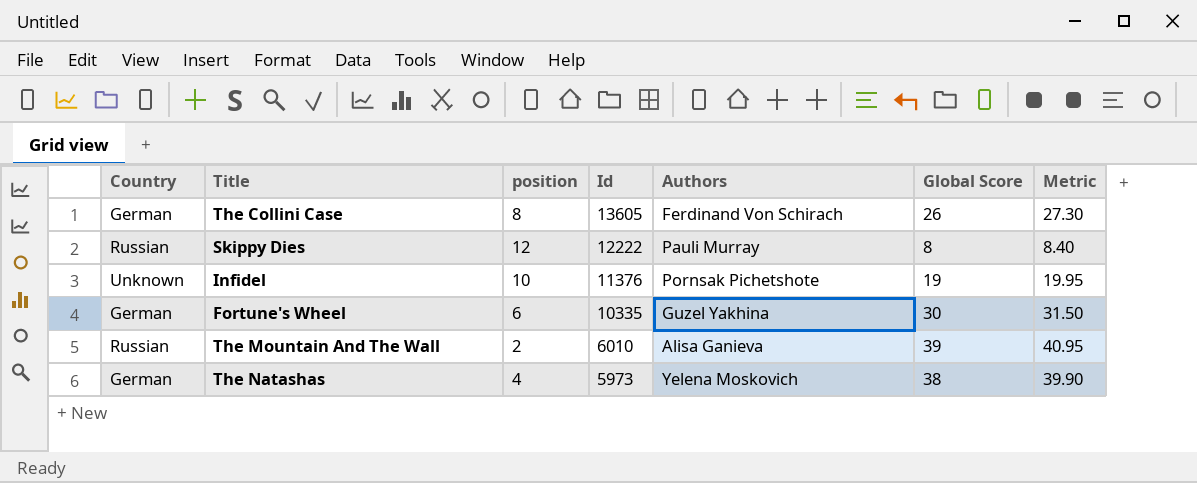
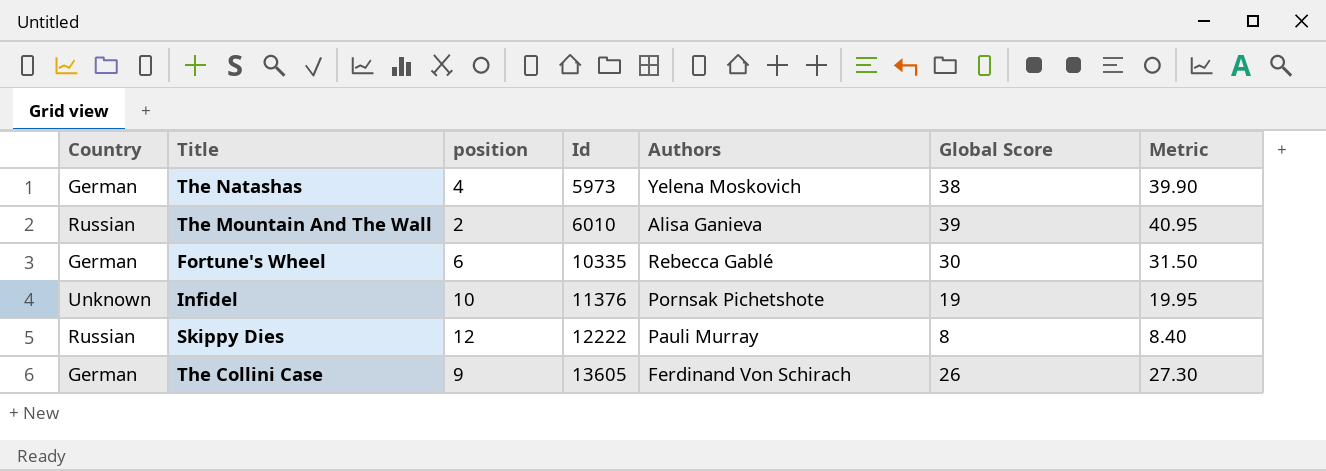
row order: Id descending -> Id ascending
Fortune's Wheel | Authors: Guzel Yakhina -> Rebecca Gablé
The Collini Case | position: 8 -> 9

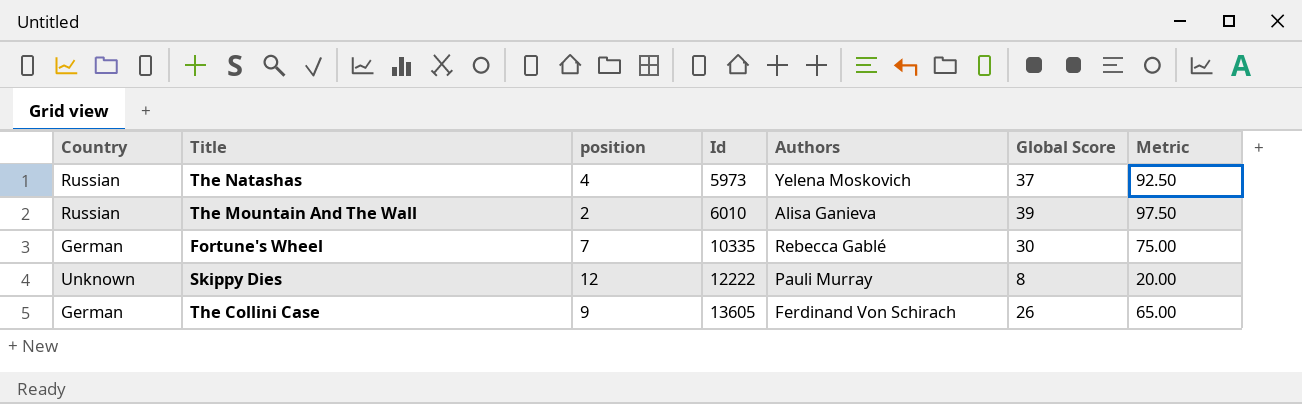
column Metric | formula: [Global Score] * 1.05 -> [Global Score] * 2.5
row Infidel: Unknown | 10 | 11376 | Pornsak Pichetshote | 19 | 19.95 -> none
The Natashas | Country: German -> Russian
The Natashas | Global Score: 38 -> 37
Fortune's Wheel | position: 6 -> 7
Skippy Dies | Country: Russian -> Unknown

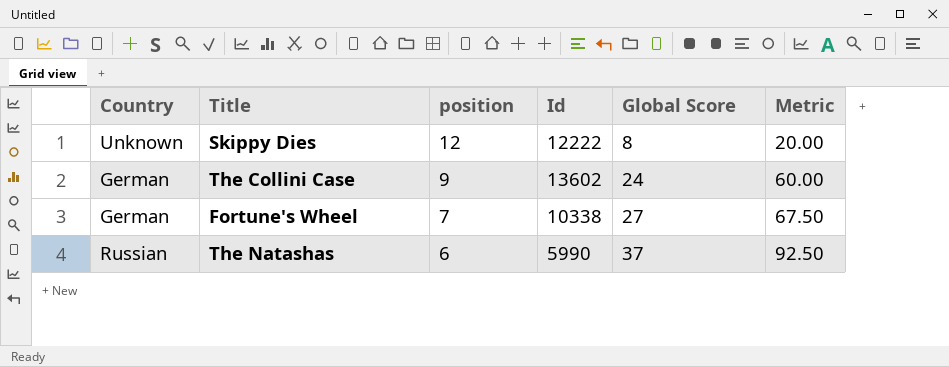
row order: Id ascending -> position descending
column Authors | position: 5 -> none
row The Mountain And The Wall: Russian | 2 | 6010 | Alisa Ganieva | 39 | 97.50 -> none
The Collini Case | Id: 13605 -> 13602
The Collini Case | Global Score: 26 -> 24
The Collini Case | Metric: 65.00 -> 60.00
Fortune's Wheel | Id: 10335 -> 10338
Fortune's Wheel | Global Score: 30 -> 27
Fortune's Wheel | Metric: 75.00 -> 67.50
The Natashas | position: 4 -> 6
The Natashas | Id: 5973 -> 5990

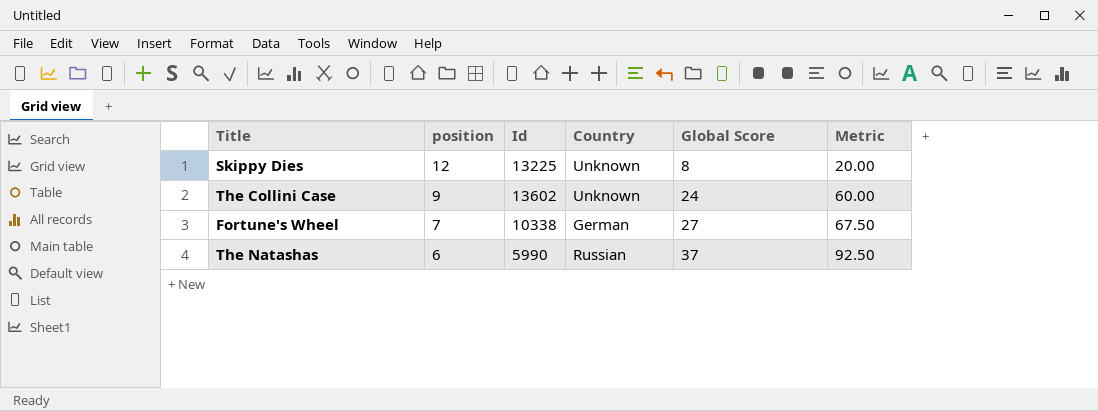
column Country | position: 1 -> 4
Skippy Dies | Id: 12222 -> 13225
The Collini Case | Country: German -> Unknown

